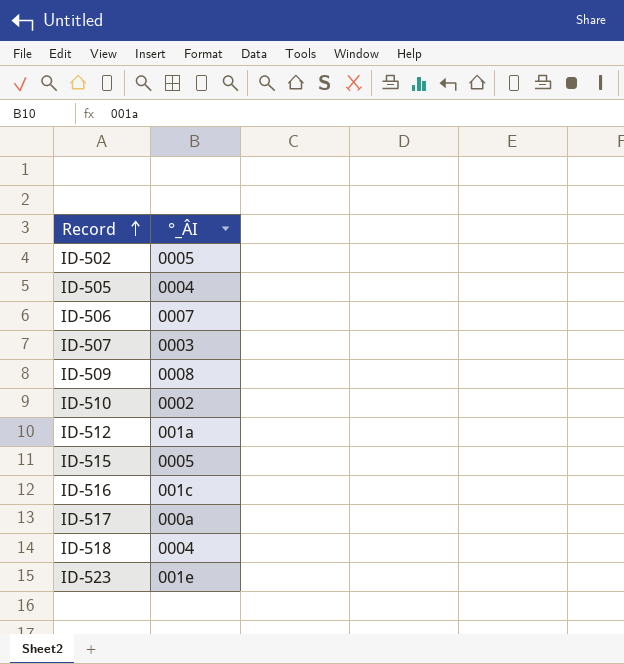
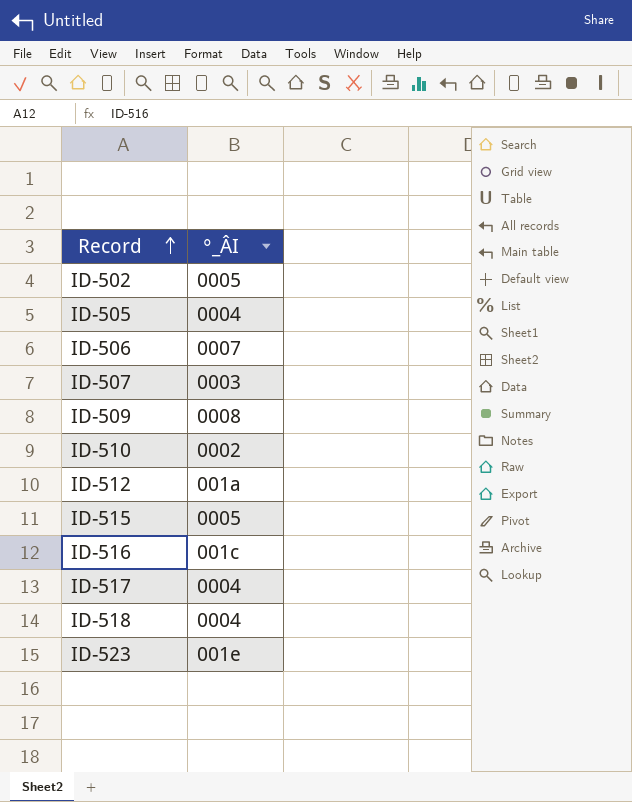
ID-517 | °_ÂI: 000a -> 0004

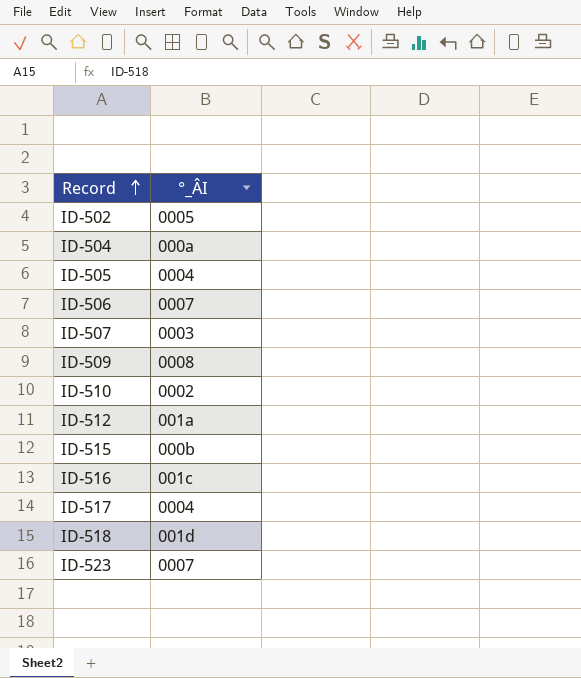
row ID-504: none -> 000a
ID-515 | °_ÂI: 0005 -> 000b
ID-518 | °_ÂI: 0004 -> 001d
ID-523 | °_ÂI: 001e -> 0007

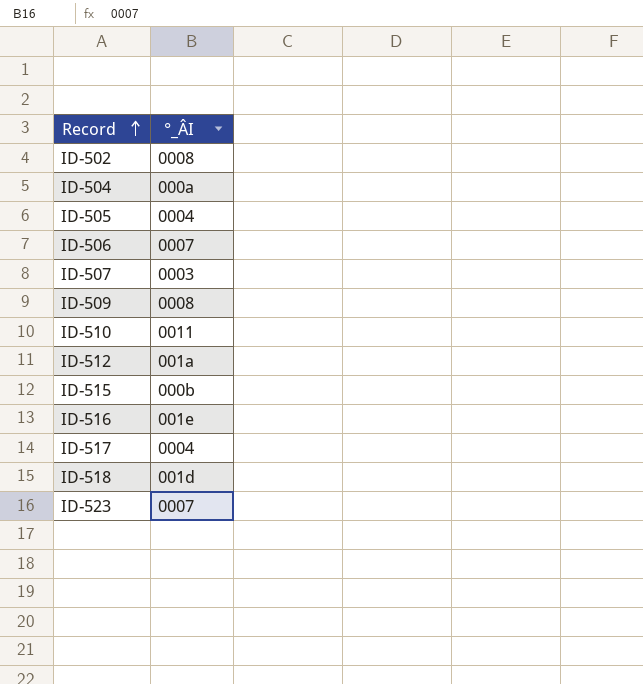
ID-502 | °_ÂI: 0005 -> 0008
ID-510 | °_ÂI: 0002 -> 0011
ID-516 | °_ÂI: 001c -> 001e

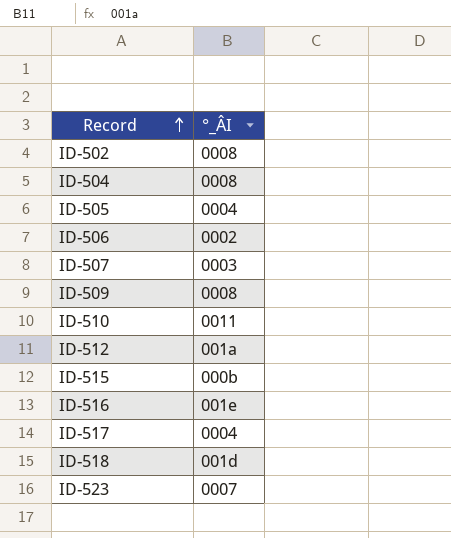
ID-504 | °_ÂI: 000a -> 0008
ID-506 | °_ÂI: 0007 -> 0002

